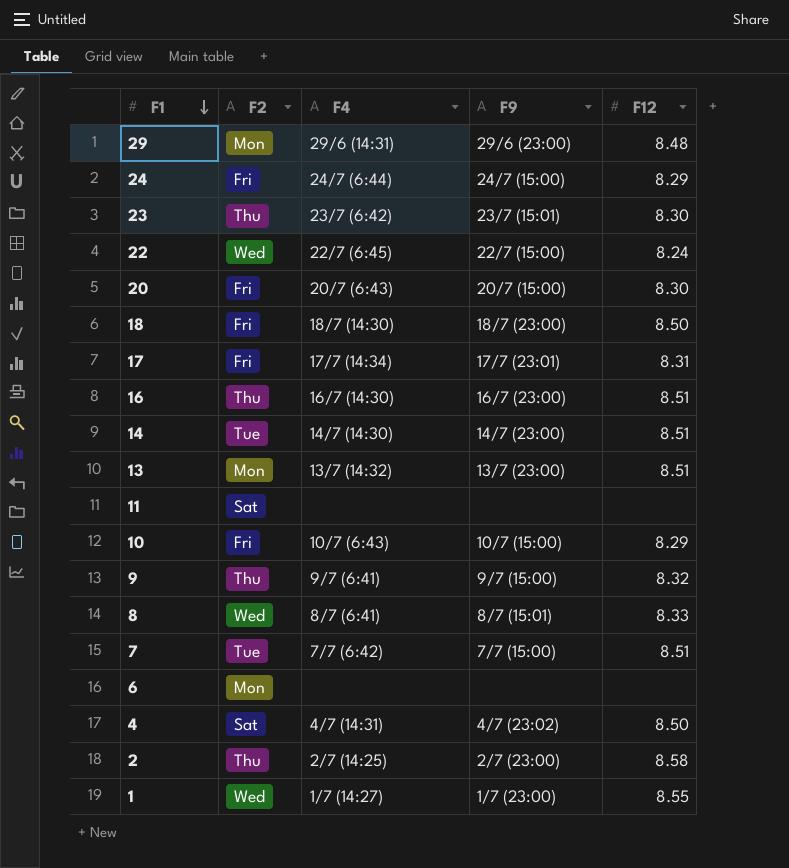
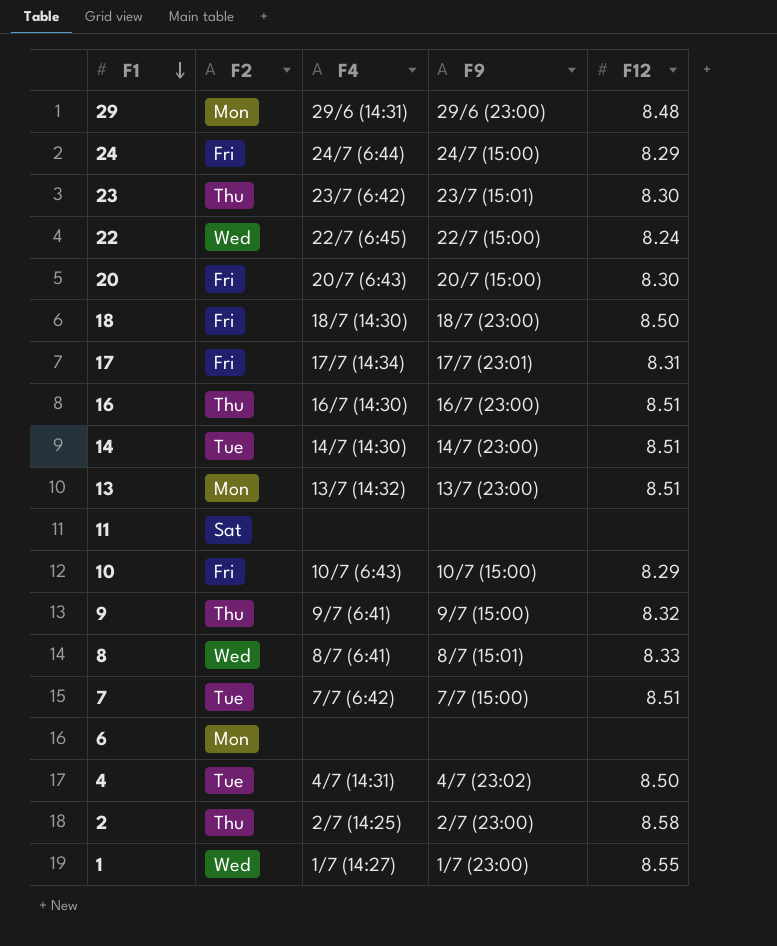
4 | F2: Sat -> Tue

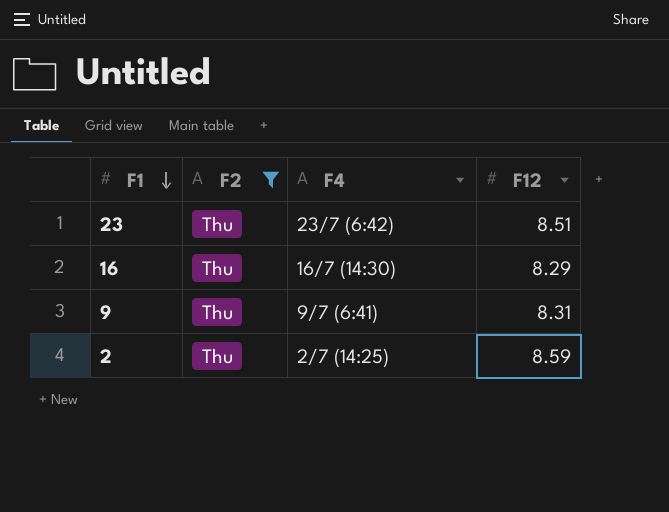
filter: none -> F2 = Thu
column F9 | position: 4 -> none
23 | F12: 8.30 -> 8.51
16 | F12: 8.51 -> 8.29
9 | F12: 8.32 -> 8.31
2 | F12: 8.58 -> 8.59

